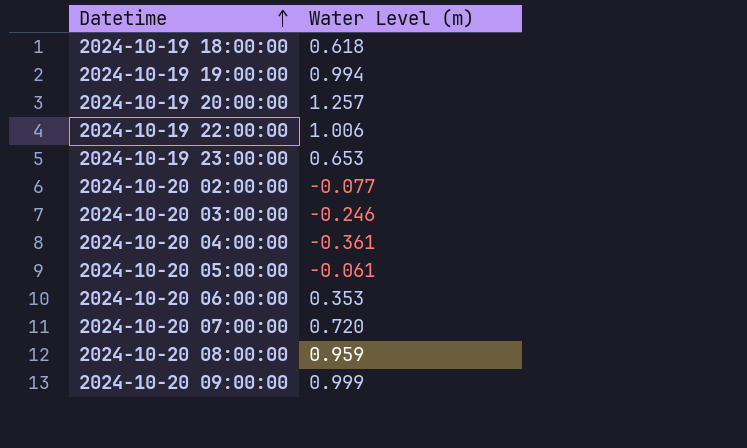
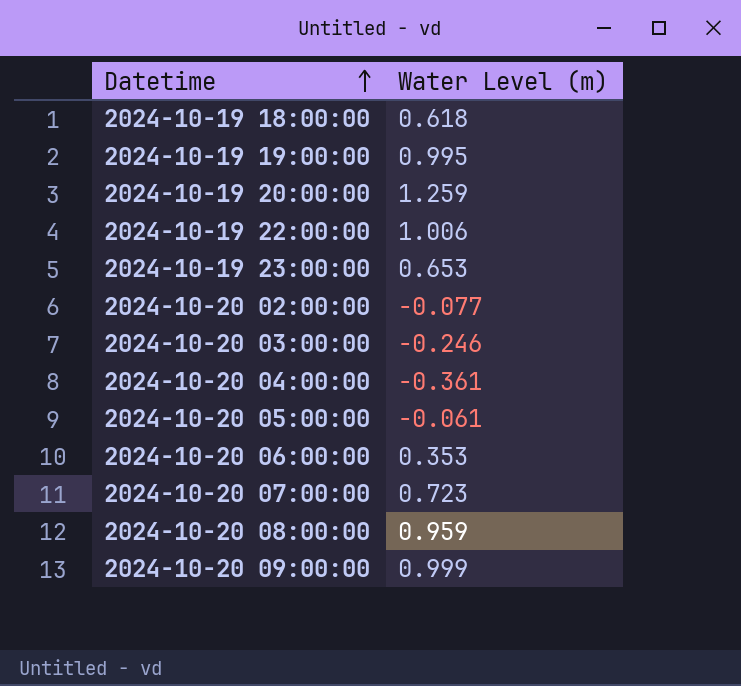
2024-10-19 19:00:00 | Water Level (m): 0.994 -> 0.995
2024-10-19 20:00:00 | Water Level (m): 1.257 -> 1.259
2024-10-20 07:00:00 | Water Level (m): 0.720 -> 0.723

